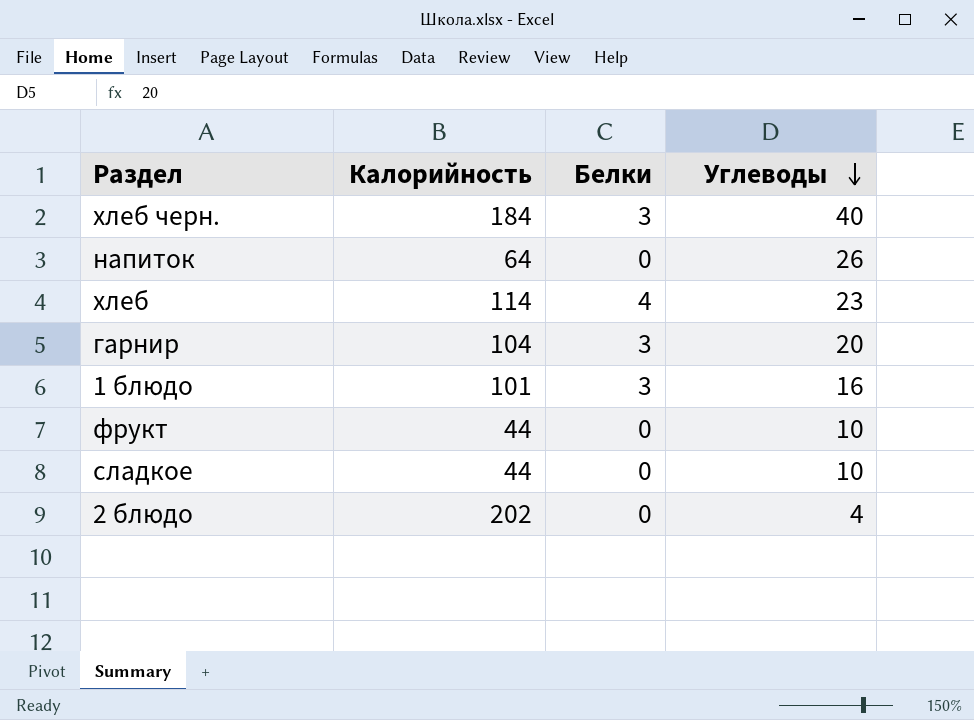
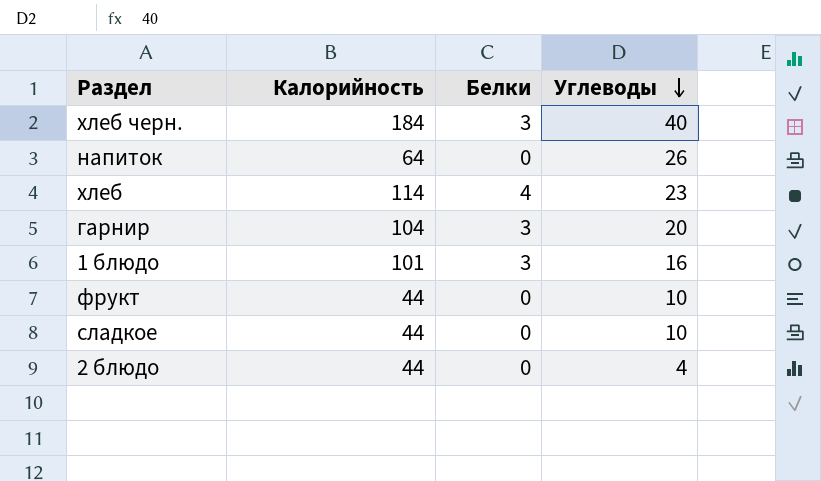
2 блюдо | Калорийность: 202 -> 44

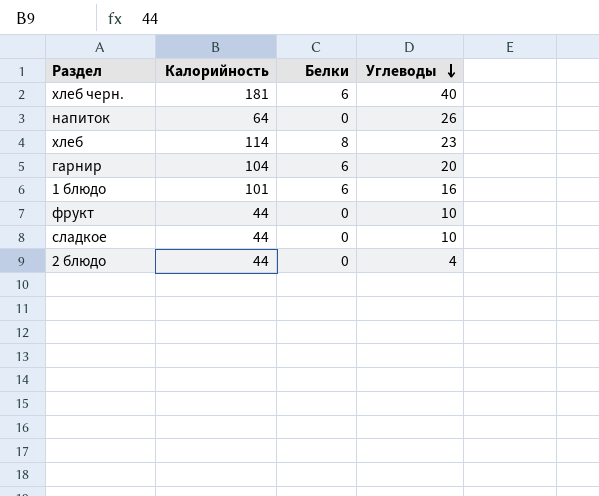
хлеб черн. | Калорийность: 184 -> 181
хлеб черн. | Белки: 3 -> 6
хлеб | Белки: 4 -> 8
гарнир | Белки: 3 -> 6
1 блюдо | Белки: 3 -> 6

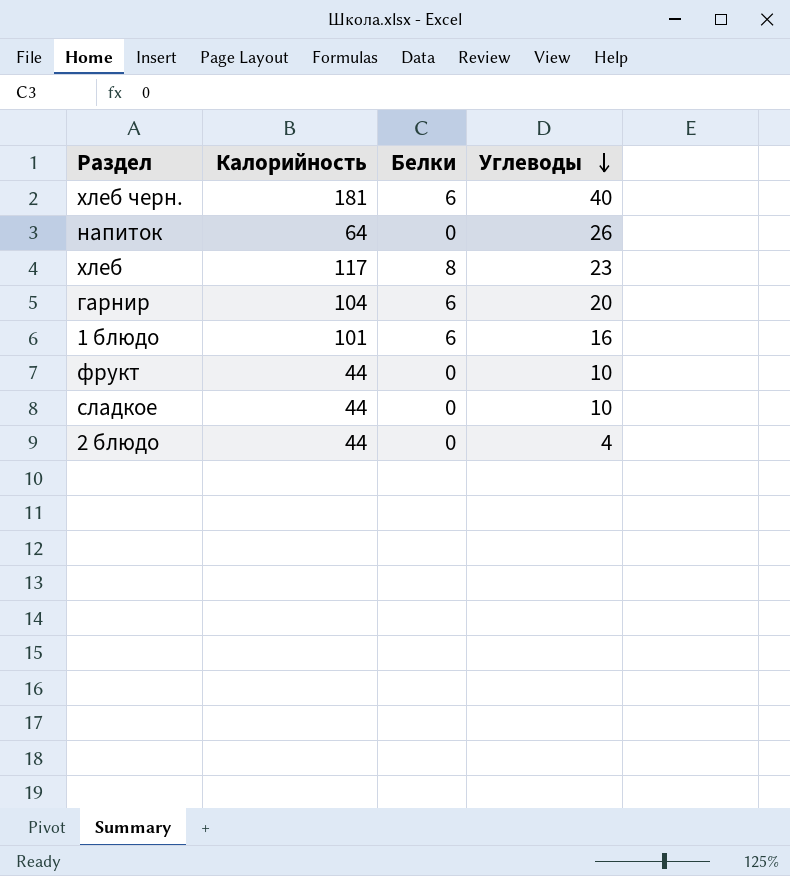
хлеб | Калорийность: 114 -> 117

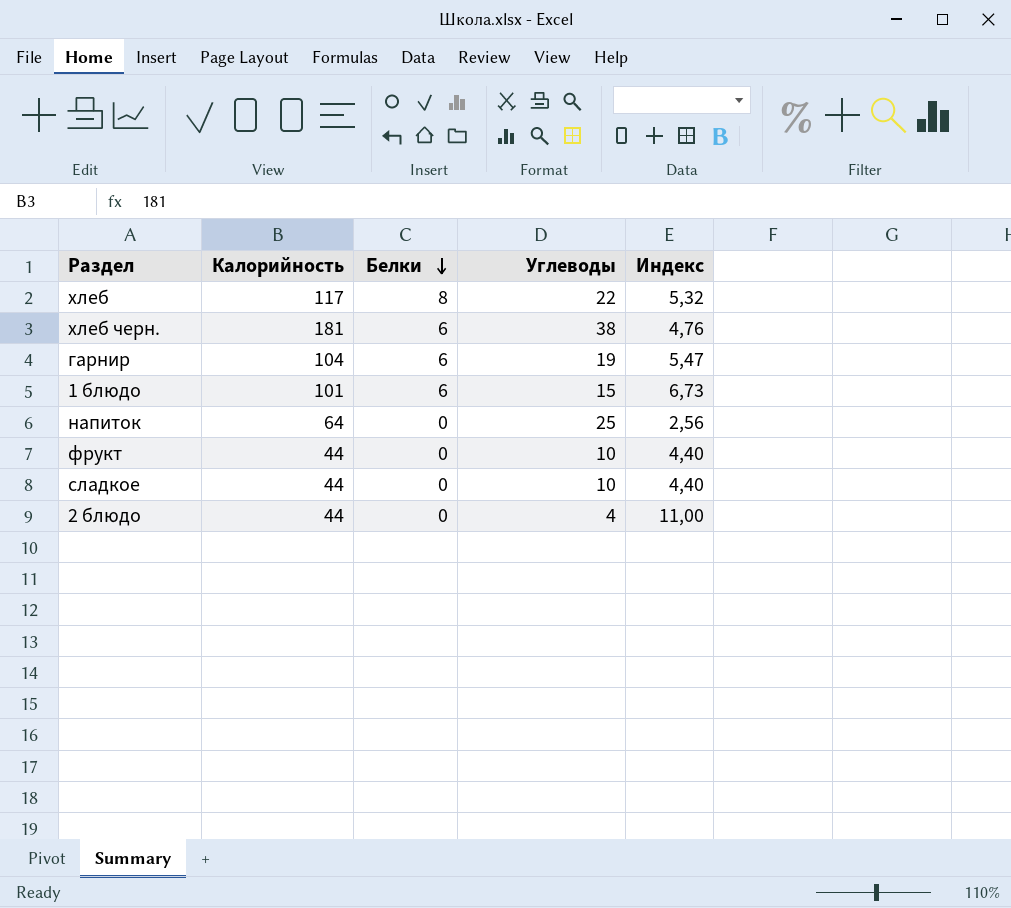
row order: Углеводы descending -> Белки descending
column Индекс | formula: none -> [Калорийность] / [Углеводы]
хлеб | Углеводы: 23 -> 22
хлеб черн. | Углеводы: 40 -> 38
гарнир | Углеводы: 20 -> 19
1 блюдо | Углеводы: 16 -> 15
напиток | Углеводы: 26 -> 25

